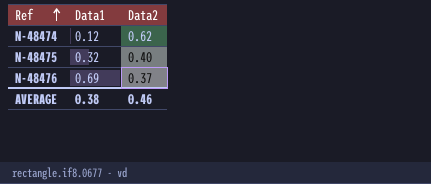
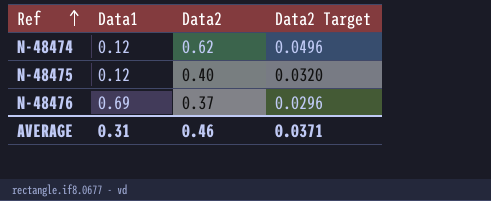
column Data2 Target | formula: none -> [Data2] * 0.08
N-48475 | Data1: 0.32 -> 0.12
AVERAGE | Data1: 0.38 -> 0.31

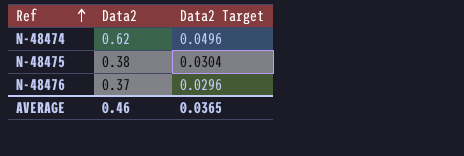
column Data1 | position: 2 -> none
N-48475 | Data2: 0.40 -> 0.38
N-48475 | Data2 Target: 0.0320 -> 0.0304
AVERAGE | Data2 Target: 0.0371 -> 0.0365

